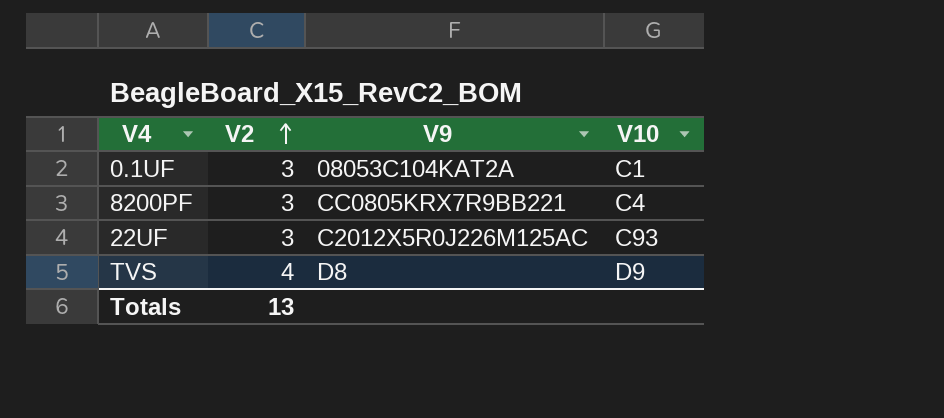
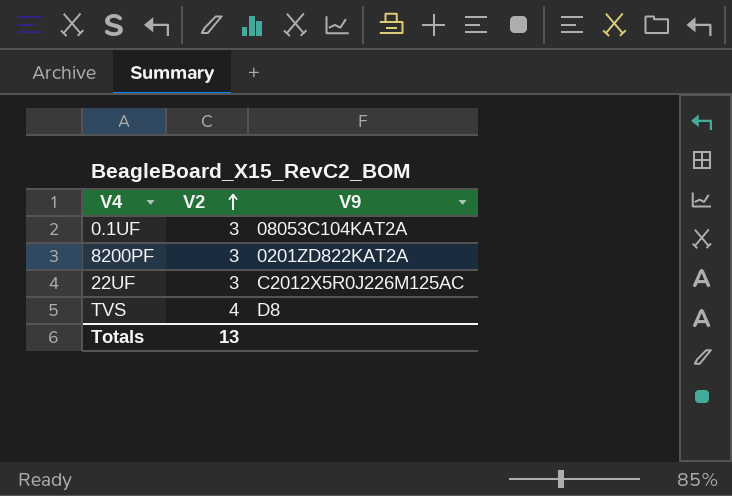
column V10 | position: 4 -> none
8200PF | V9: CC0805KRX7R9BB221 -> 0201ZD822KAT2A

